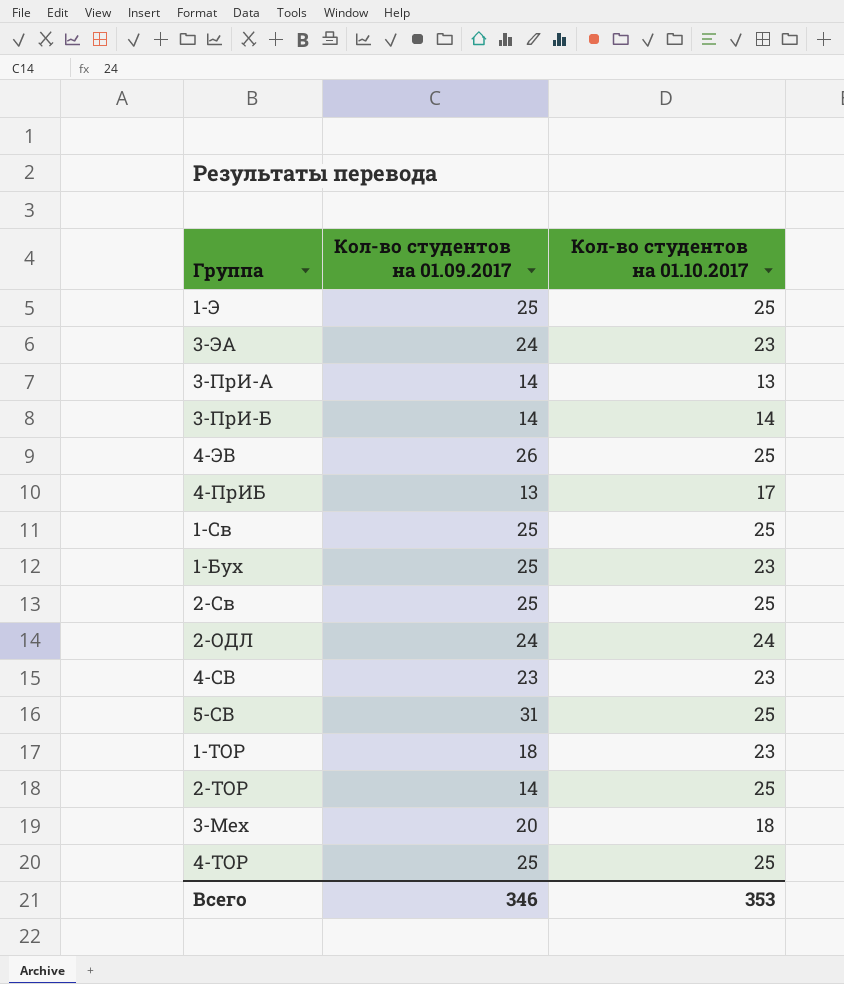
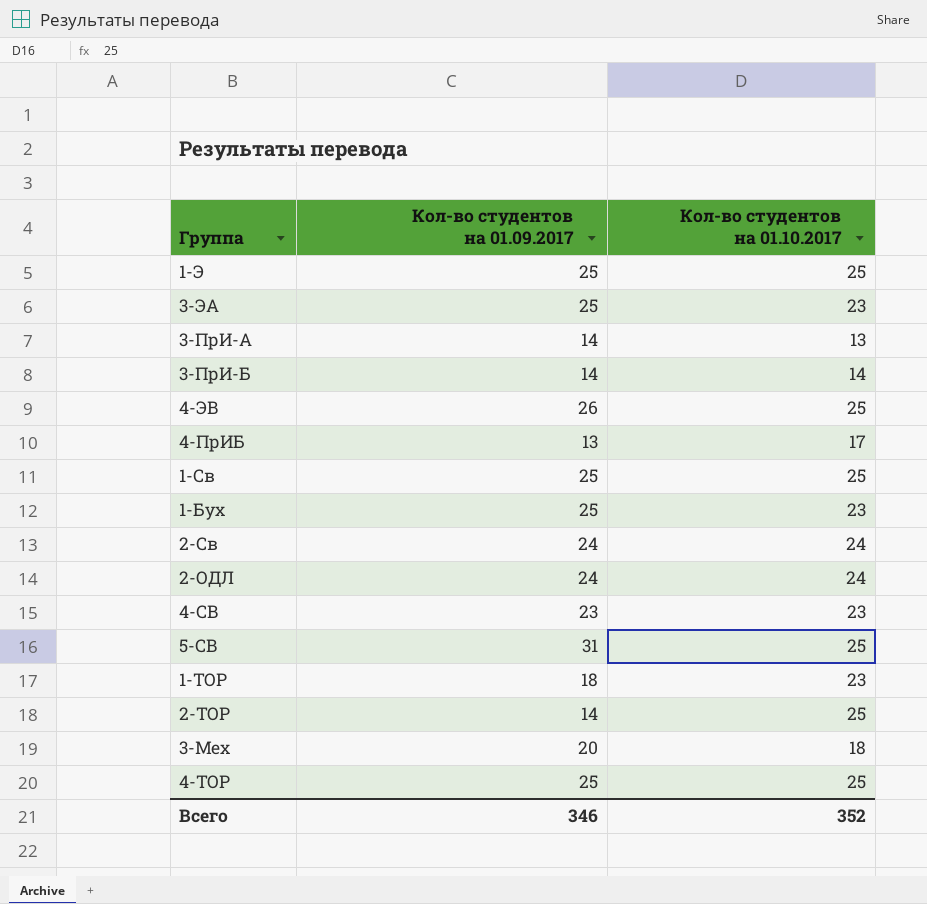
3-ЭА | Кол-во студентов на 01.09.2017: 24 -> 25
2-Св | Кол-во студентов на 01.09.2017: 25 -> 24
2-Св | Кол-во студентов на 01.10.2017: 25 -> 24
Всего | Кол-во студентов на 01.10.2017: 353 -> 352

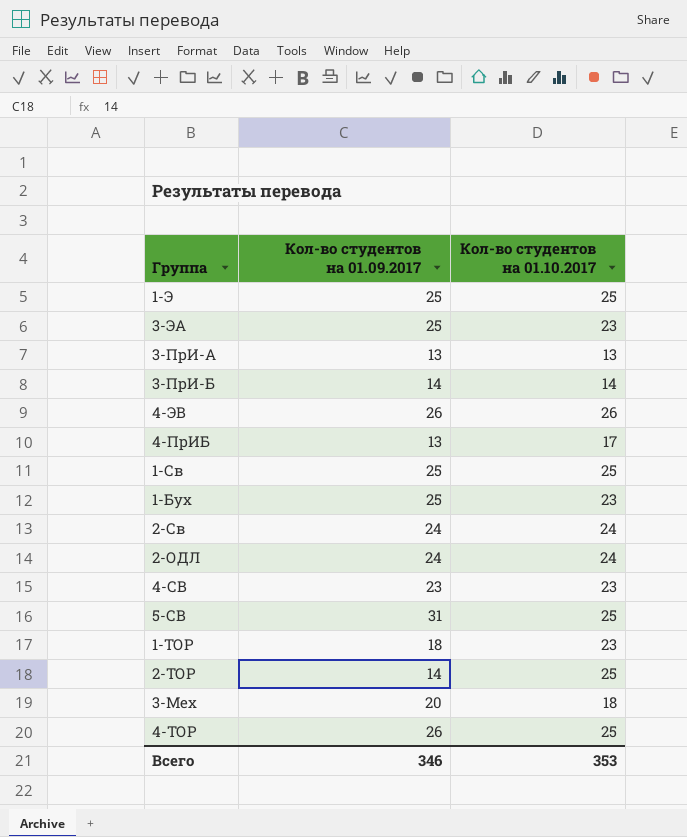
3-ПрИ-А | Кол-во студентов на 01.09.2017: 14 -> 13
4-ЭВ | Кол-во студентов на 01.10.2017: 25 -> 26
4-ТОР | Кол-во студентов на 01.09.2017: 25 -> 26
Всего | Кол-во студентов на 01.10.2017: 352 -> 353

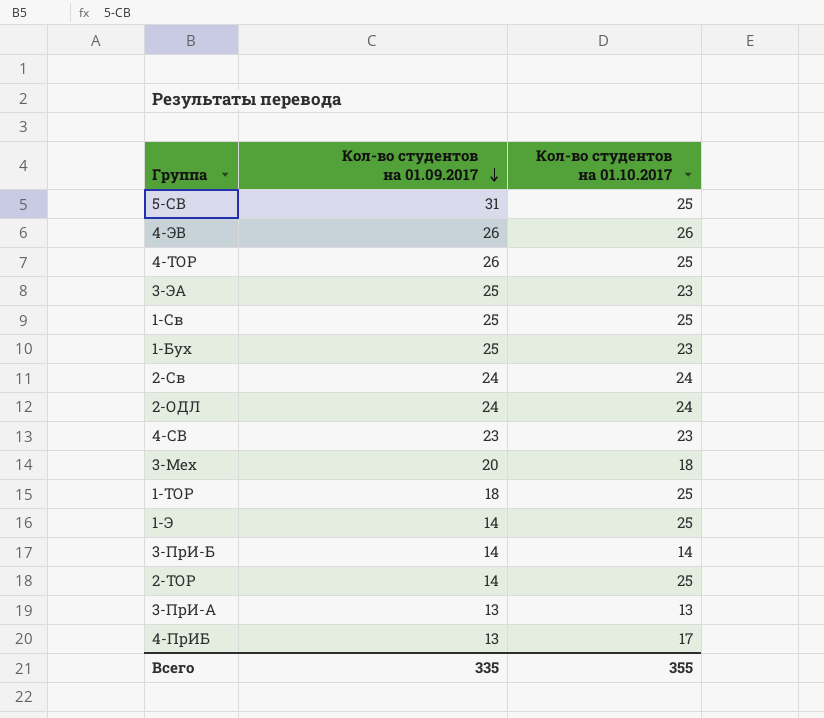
row order: none -> Кол-во студентов на 01.09.2017 descending
1-ТОР | Кол-во студентов на 01.10.2017: 23 -> 25
1-Э | Кол-во студентов на 01.09.2017: 25 -> 14
Всего | Кол-во студентов на 01.09.2017: 346 -> 335
Всего | Кол-во студентов на 01.10.2017: 353 -> 355

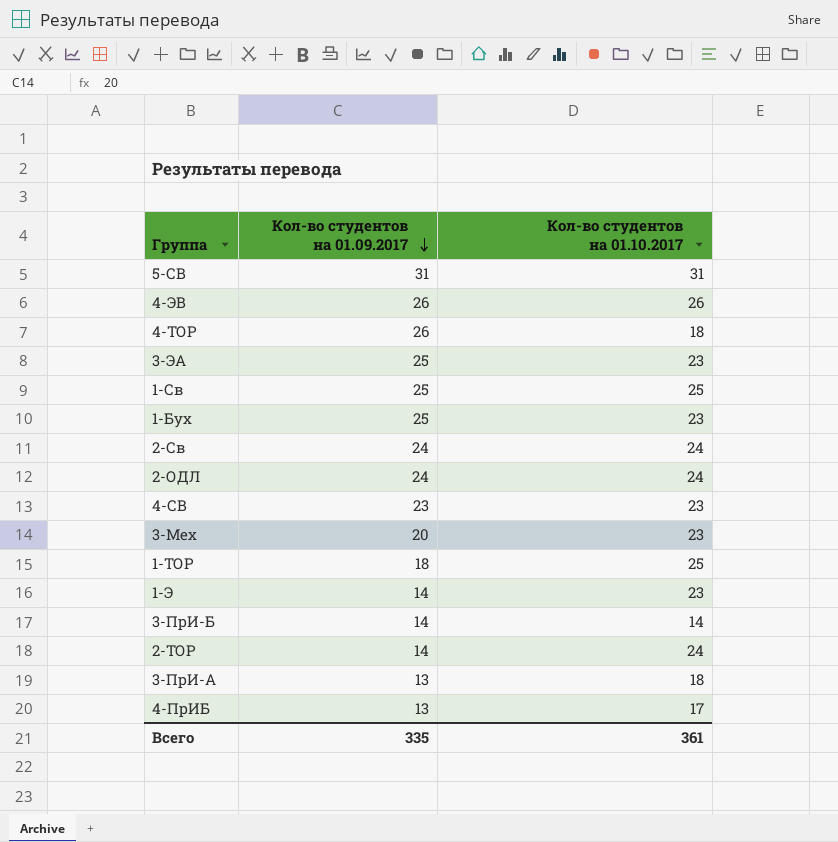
5-СВ | Кол-во студентов на 01.10.2017: 25 -> 31
4-ТОР | Кол-во студентов на 01.10.2017: 25 -> 18
3-Мех | Кол-во студентов на 01.10.2017: 18 -> 23
1-Э | Кол-во студентов на 01.10.2017: 25 -> 23
2-ТОР | Кол-во студентов на 01.10.2017: 25 -> 24
3-ПрИ-А | Кол-во студентов на 01.10.2017: 13 -> 18
Всего | Кол-во студентов на 01.10.2017: 355 -> 361

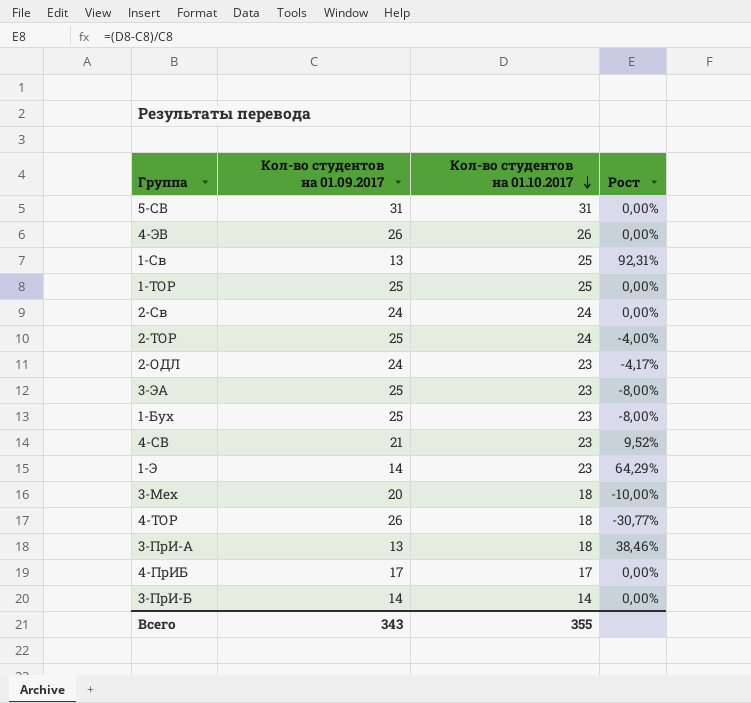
row order: Кол-во студентов на 01.09.2017 descending -> Кол-во студентов на 01.10.2017 descending
column Рост | formula: none -> ([Кол-во студентов на 01.10.2017] - [Кол-во студентов на 01.09.2017]) / [Кол-во студентов на 01.09.2017]
1-Св | Кол-во студентов на 01.09.2017: 25 -> 13
1-ТОР | Кол-во студентов на 01.09.2017: 18 -> 25
2-ТОР | Кол-во студентов на 01.09.2017: 14 -> 25
2-ОДЛ | Кол-во студентов на 01.10.2017: 24 -> 23
4-СВ | Кол-во студентов на 01.09.2017: 23 -> 21
3-Мех | Кол-во студентов на 01.10.2017: 23 -> 18
4-ПрИБ | Кол-во студентов на 01.09.2017: 13 -> 17
Всего | Кол-во студентов на 01.09.2017: 335 -> 343
Всего | Кол-во студентов на 01.10.2017: 361 -> 355

